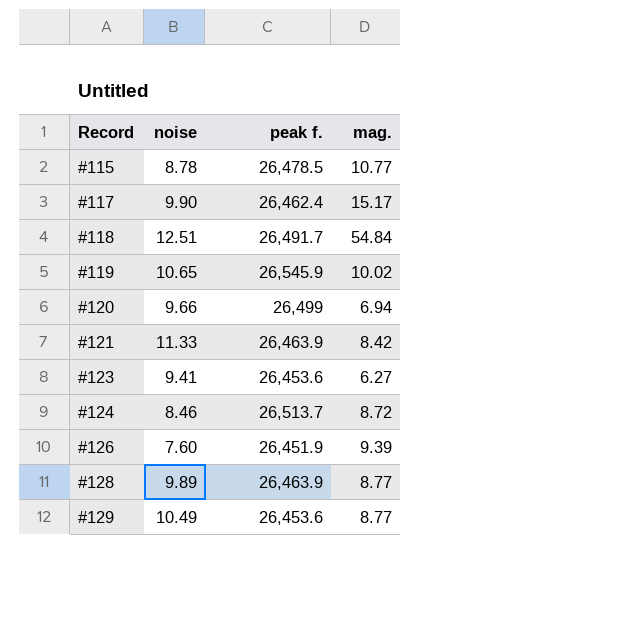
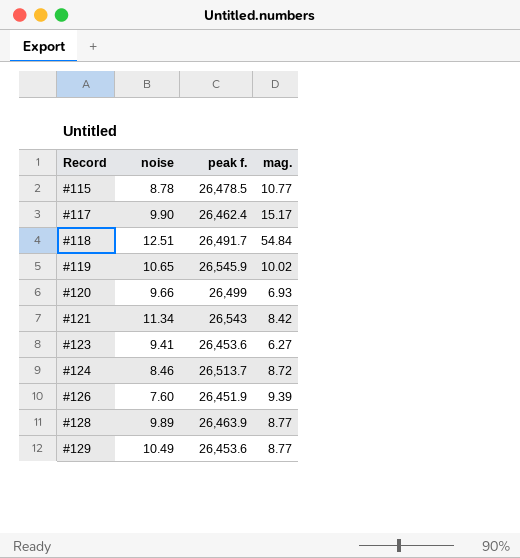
#120 | mag.: 6.94 -> 6.93
#121 | noise: 11.33 -> 11.34
#121 | peak f.: 26,463.9 -> 26,543

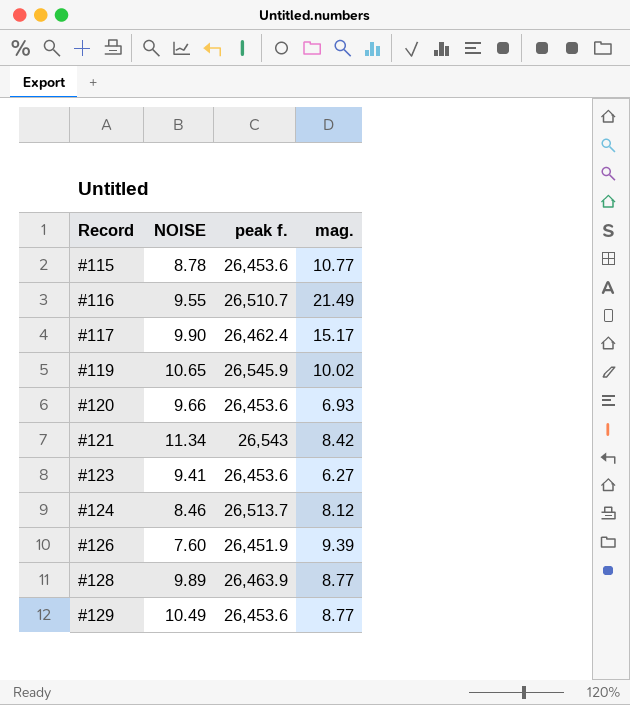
column name: noise -> NOISE
row #118: 12.51 | 26,491.7 | 54.84 -> none
#115 | peak f.: 26,478.5 -> 26,453.6
row #116: none -> 9.55 | 26,510.7 | 21.49
#120 | peak f.: 26,499 -> 26,453.6
#124 | mag.: 8.72 -> 8.12

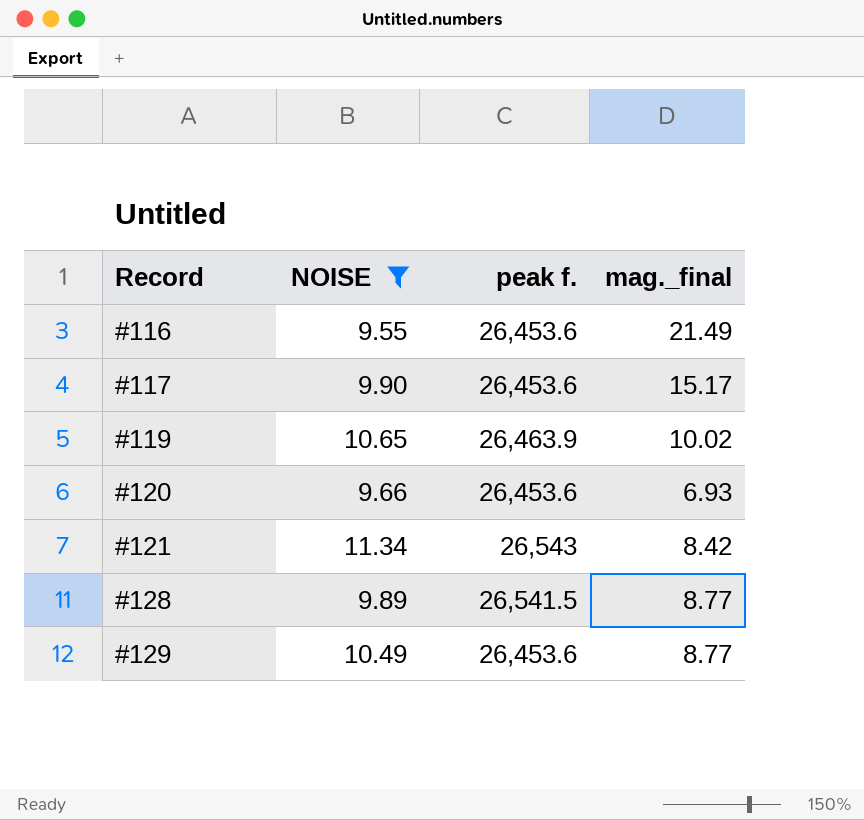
filter: none -> NOISE >= 9.55
column name: mag. -> mag._final
#116 | peak f.: 26,510.7 -> 26,453.6
#117 | peak f.: 26,462.4 -> 26,453.6
#119 | peak f.: 26,545.9 -> 26,463.9
#128 | peak f.: 26,463.9 -> 26,541.5

